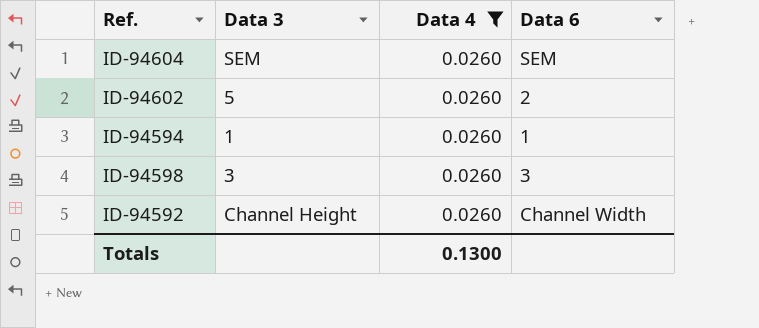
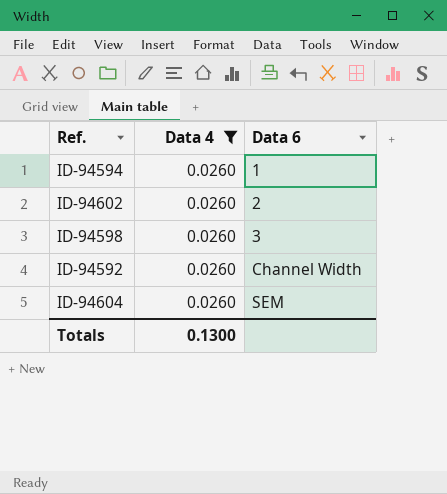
row order: none -> Data 6 ascending
column Data 3 | position: 2 -> none

